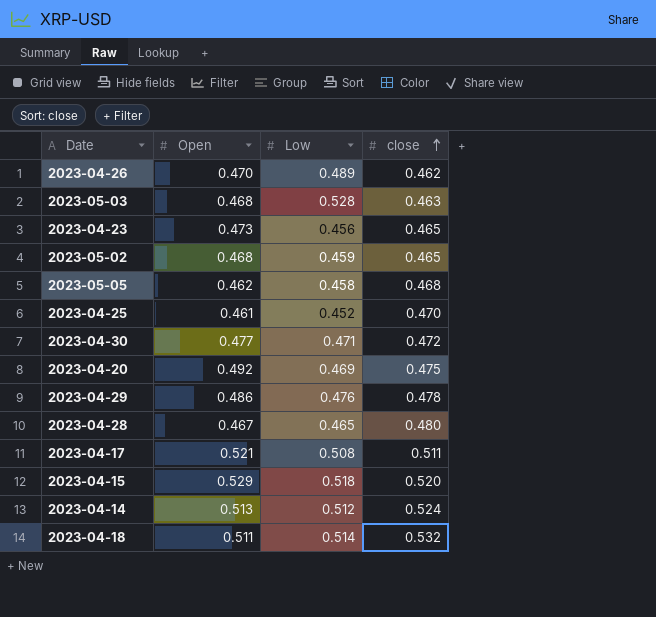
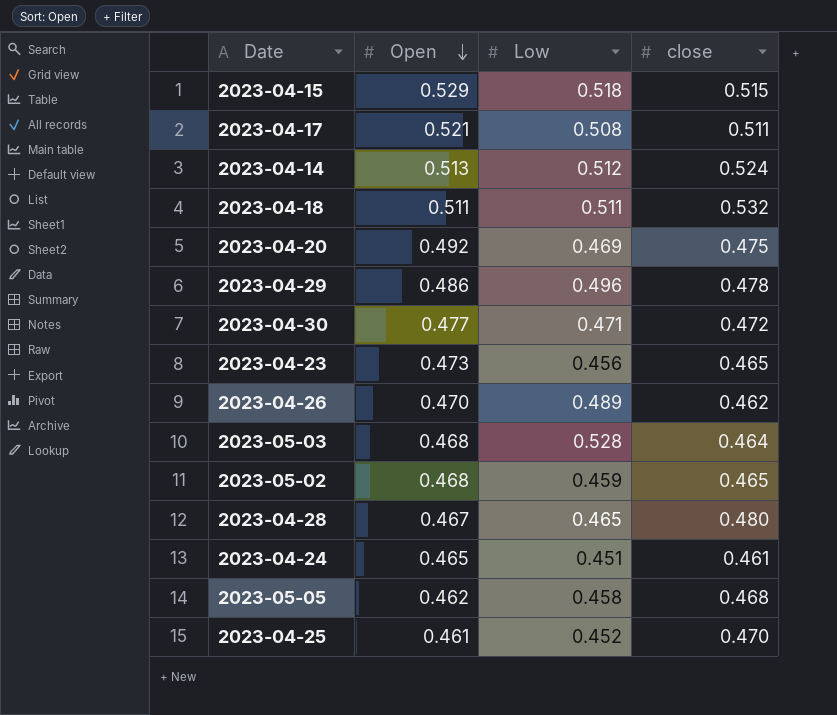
row order: close ascending -> Open descending
2023-04-15 | close: 0.520 -> 0.515
2023-04-18 | Low: 0.514 -> 0.511
2023-04-29 | Low: 0.476 -> 0.496
2023-05-03 | close: 0.463 -> 0.464
row 2023-04-24: none -> 0.465 | 0.451 | 0.461

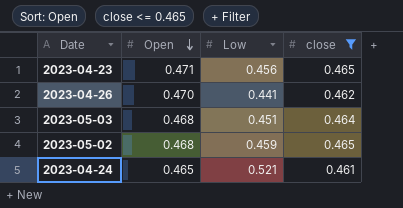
filter: none -> close <= 0.465
2023-04-23 | Open: 0.473 -> 0.471
2023-04-26 | Low: 0.489 -> 0.441
2023-05-03 | Low: 0.528 -> 0.451
2023-04-24 | Low: 0.451 -> 0.521

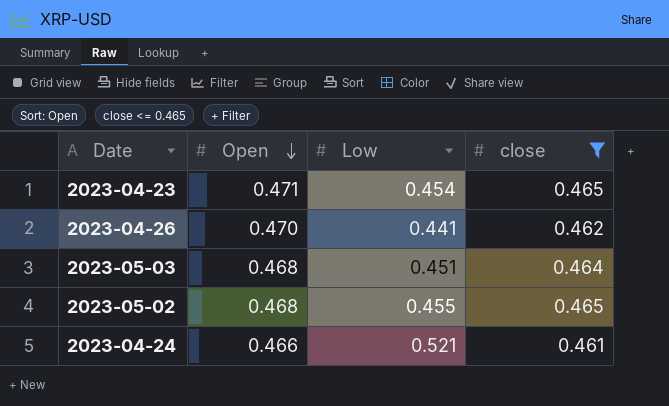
2023-04-23 | Low: 0.456 -> 0.454
2023-05-02 | Low: 0.459 -> 0.455
2023-04-24 | Open: 0.465 -> 0.466

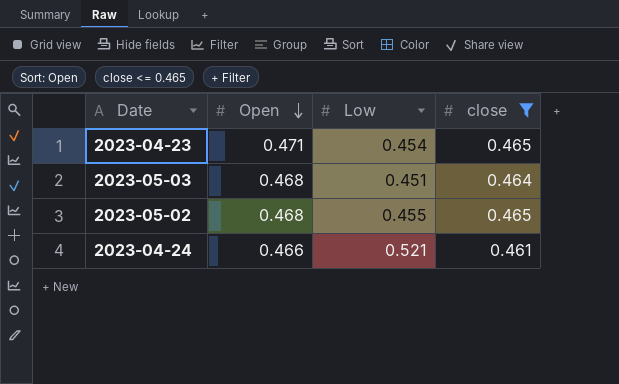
row 2023-04-26: 0.470 | 0.441 | 0.462 -> none

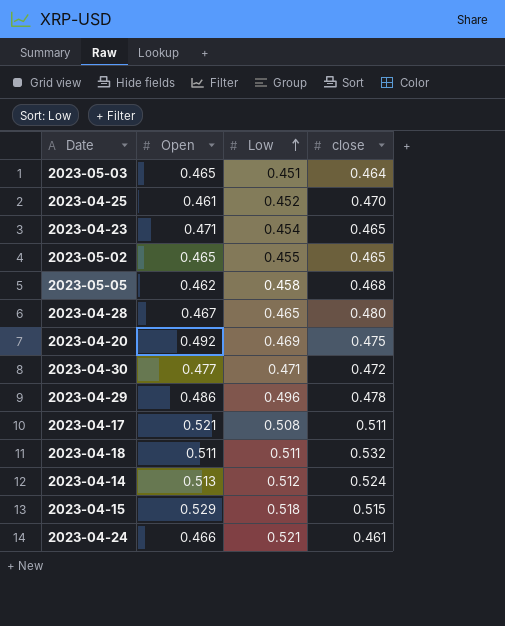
filter: close <= 0.465 -> none
row order: Open descending -> Low ascending
2023-05-03 | Open: 0.468 -> 0.465
2023-05-02 | Open: 0.468 -> 0.465

